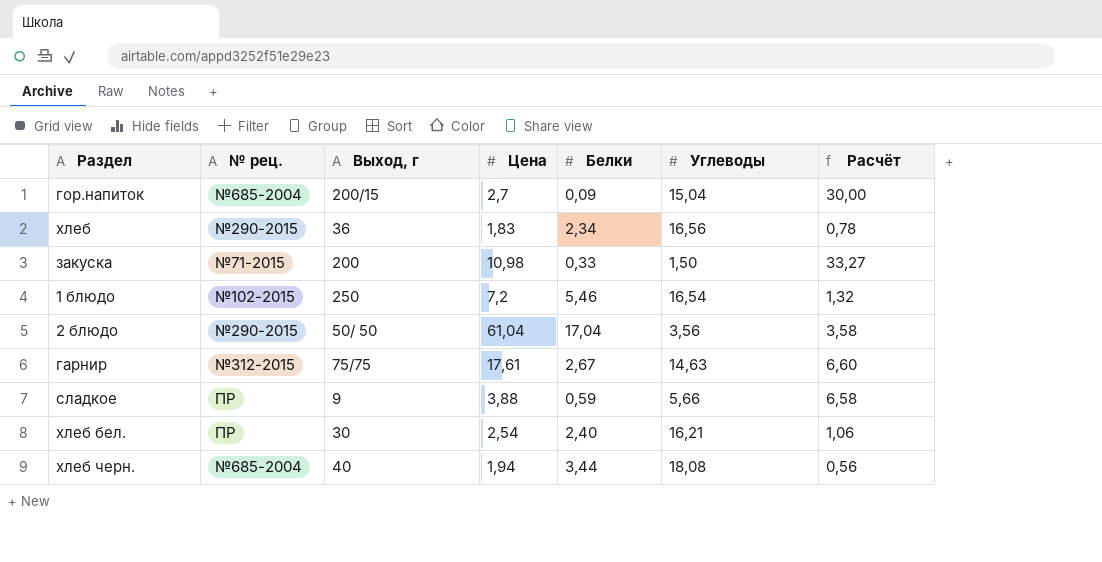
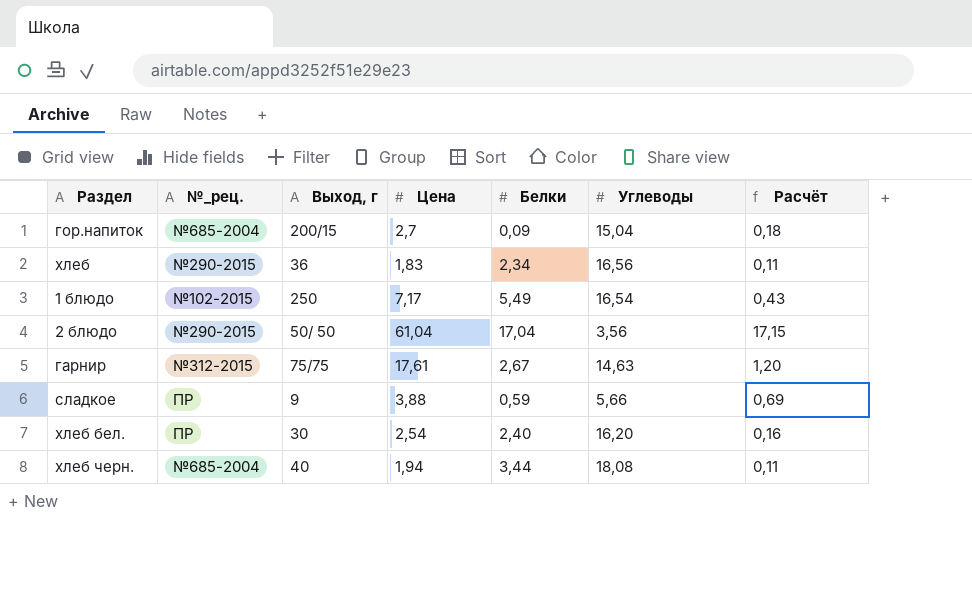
column name: № рец. -> №_рец.
column Расчёт | formula: [Цена] / [Белки] -> [Цена] / [Углеводы]
row закуска: №71-2015 | 200 | 10,98 | 0,33 | 1,50 | 33,27 -> none
1 блюдо | Цена: 7,2 -> 7,17
1 блюдо | Белки: 5,46 -> 5,49
хлеб бел. | Углеводы: 16,21 -> 16,20

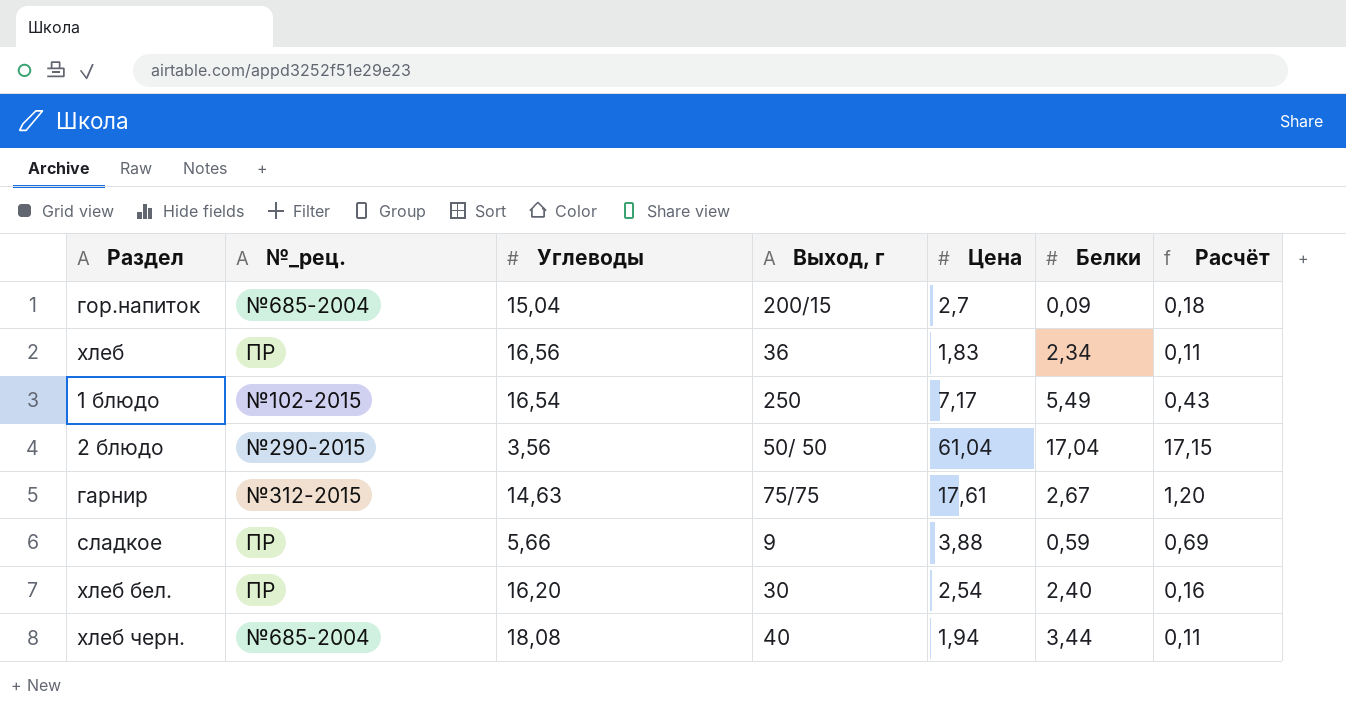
column Углеводы | position: 6 -> 3
хлеб | №_рец.: №290-2015 -> ПР

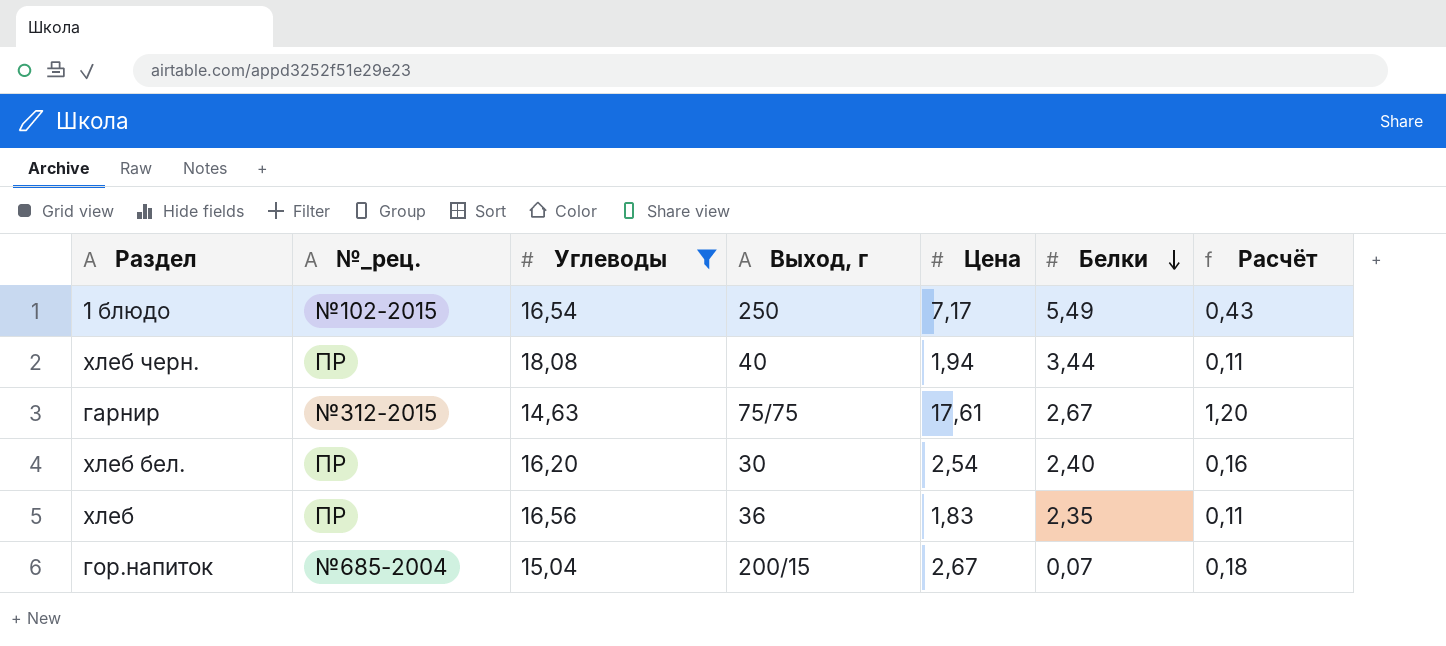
filter: none -> Углеводы >= 14,63
row order: none -> Белки descending
хлеб черн. | №_рец.: №685-2004 -> ПР
хлеб | Белки: 2,34 -> 2,35
гор.напиток | Цена: 2,7 -> 2,67
гор.напиток | Белки: 0,09 -> 0,07

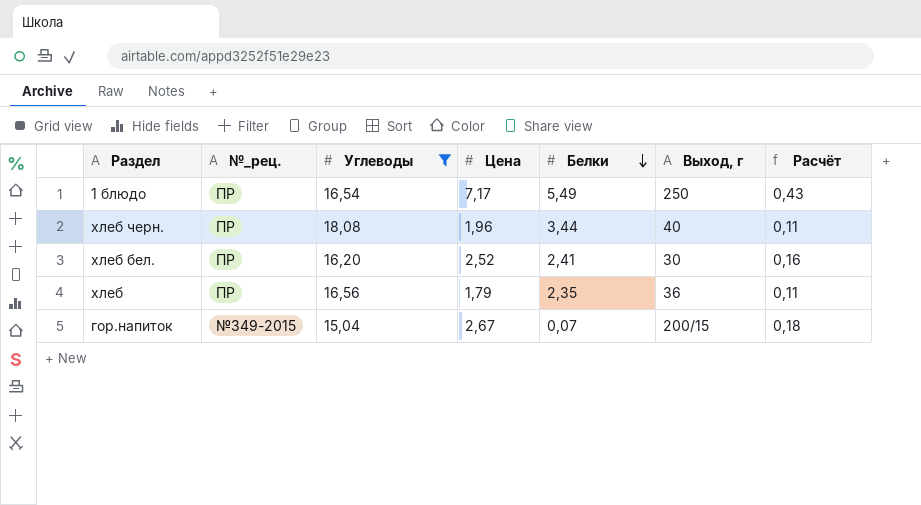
column Выход, г | position: 4 -> 6
row гарнир: №312-2015 | 14,63 | 75/75 | 17,61 | 2,67 | 1,20 -> none
1 блюдо | №_рец.: №102-2015 -> ПР
хлеб черн. | Цена: 1,94 -> 1,96
хлеб бел. | Цена: 2,54 -> 2,52
хлеб бел. | Белки: 2,40 -> 2,41
хлеб | Цена: 1,83 -> 1,79
гор.напиток | №_рец.: №685-2004 -> №349-2015

